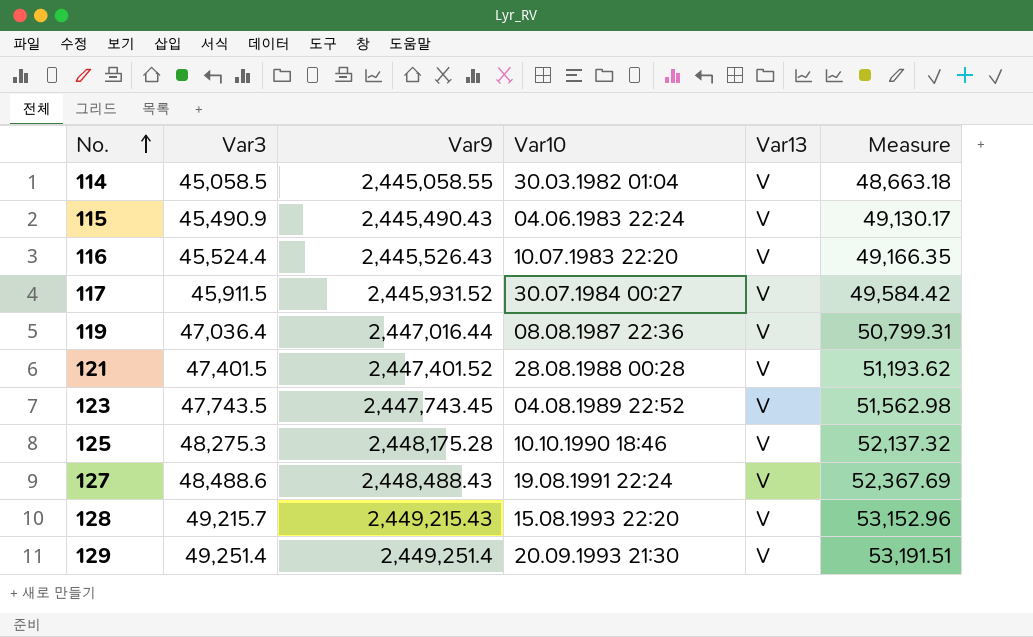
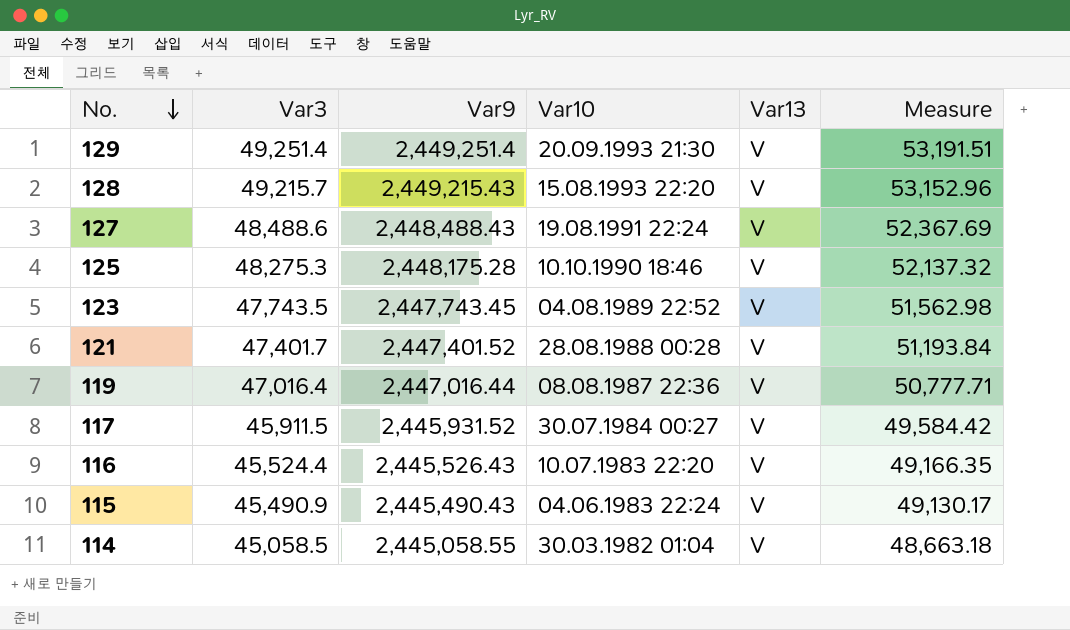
row order: No. ascending -> No. descending
121 | Var3: 47,401.5 -> 47,401.7
121 | Measure: 51,193.62 -> 51,193.84
119 | Var3: 47,036.4 -> 47,016.4
119 | Measure: 50,799.31 -> 50,777.71

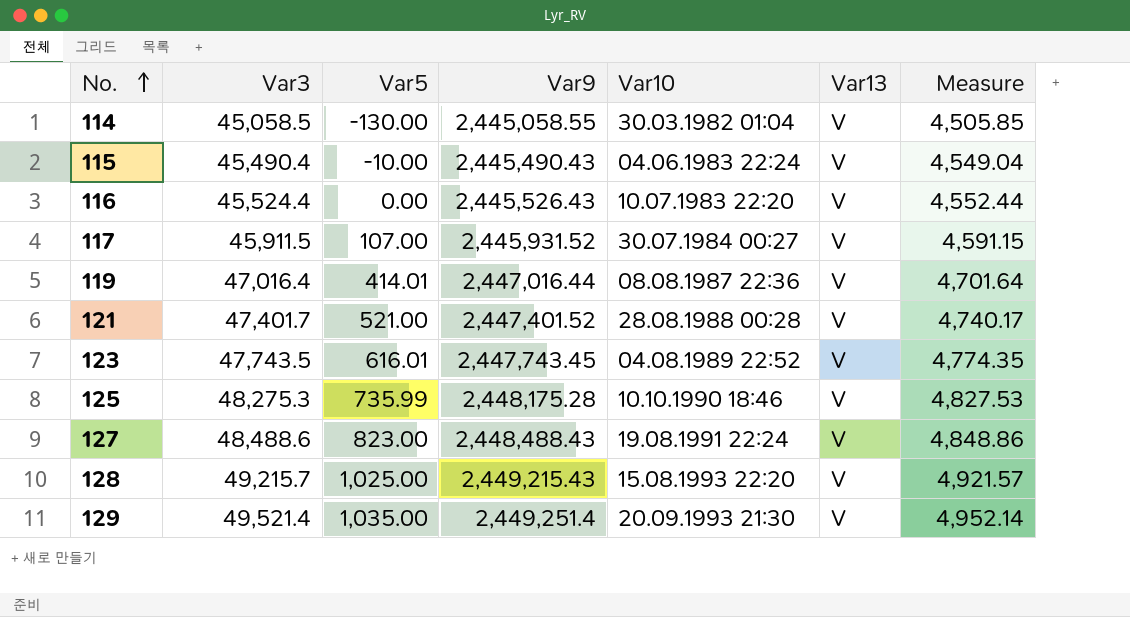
row order: No. descending -> No. ascending
column Var5 | position: none -> 3
column Measure | formula: [Var3] * 1.08 -> [Var3] * 0.1
115 | Var3: 45,490.9 -> 45,490.4
129 | Var3: 49,251.4 -> 49,521.4

